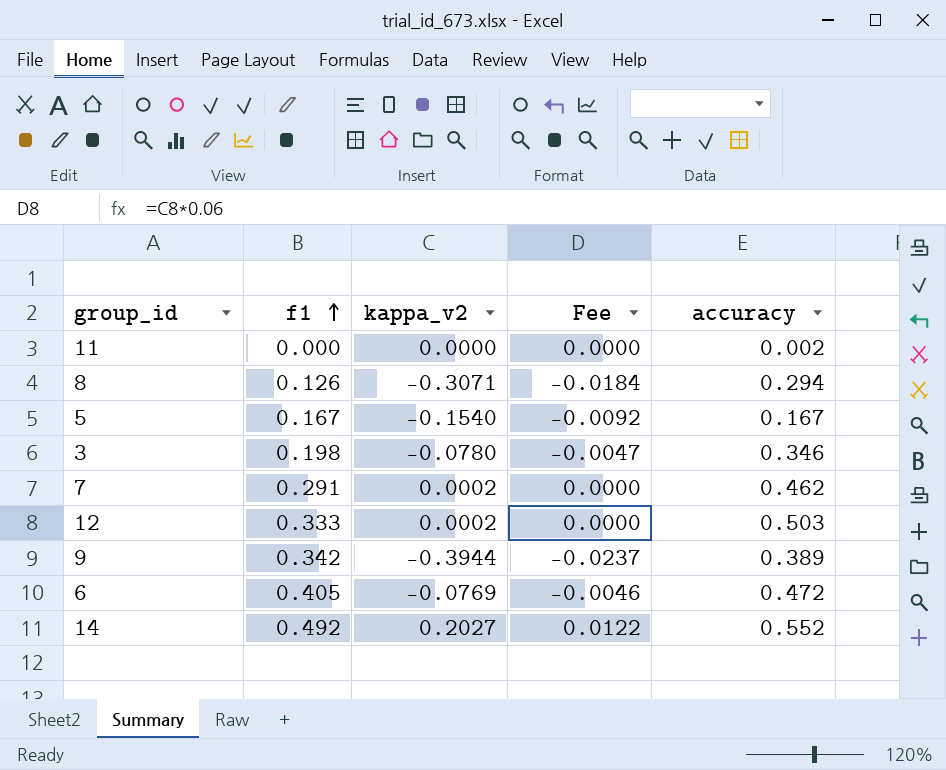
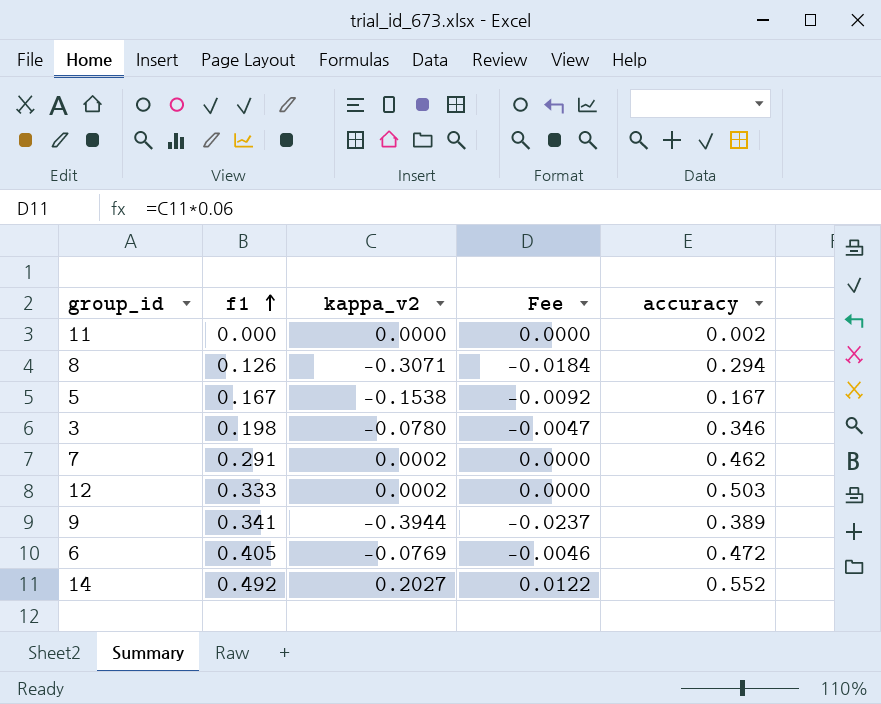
5 | kappa_v2: -0.1540 -> -0.1538
9 | f1: 0.342 -> 0.341

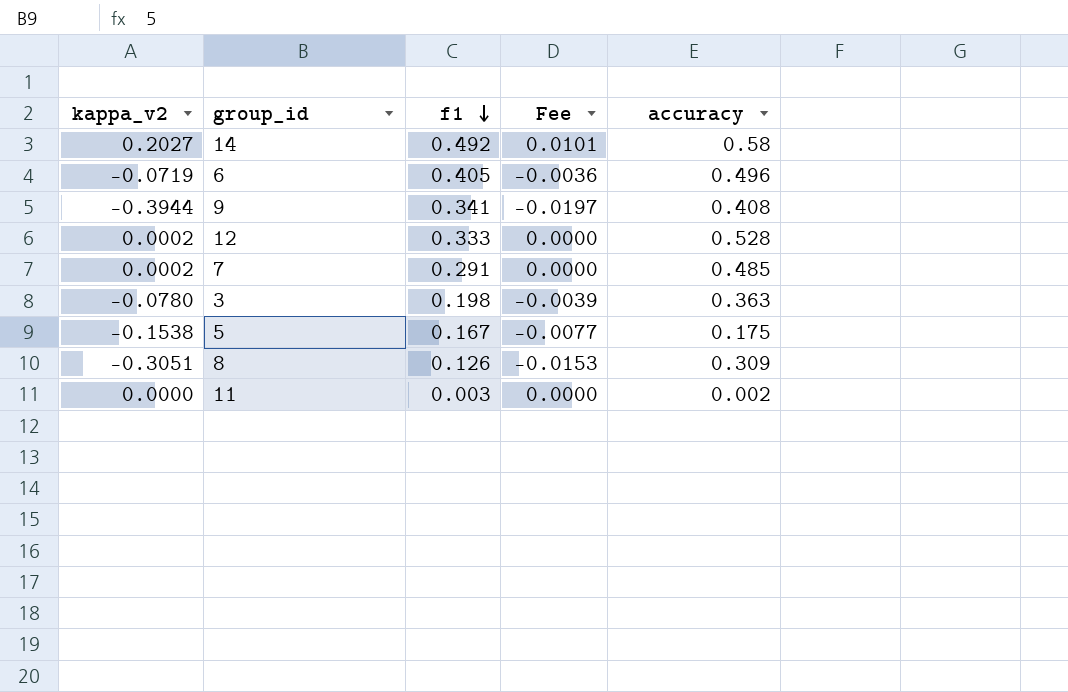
row order: f1 ascending -> f1 descending
column kappa_v2 | position: 3 -> 1
column Fee | formula: [kappa_v2] * 0.06 -> [kappa_v2] * 0.05
14 | accuracy: 0.552 -> 0.58
6 | kappa_v2: -0.0769 -> -0.0719
6 | accuracy: 0.472 -> 0.496
9 | accuracy: 0.389 -> 0.408
12 | accuracy: 0.503 -> 0.528
7 | accuracy: 0.462 -> 0.485
3 | accuracy: 0.346 -> 0.363
5 | accuracy: 0.167 -> 0.175
8 | kappa_v2: -0.3071 -> -0.3051
8 | accuracy: 0.294 -> 0.309
11 | f1: 0.000 -> 0.003

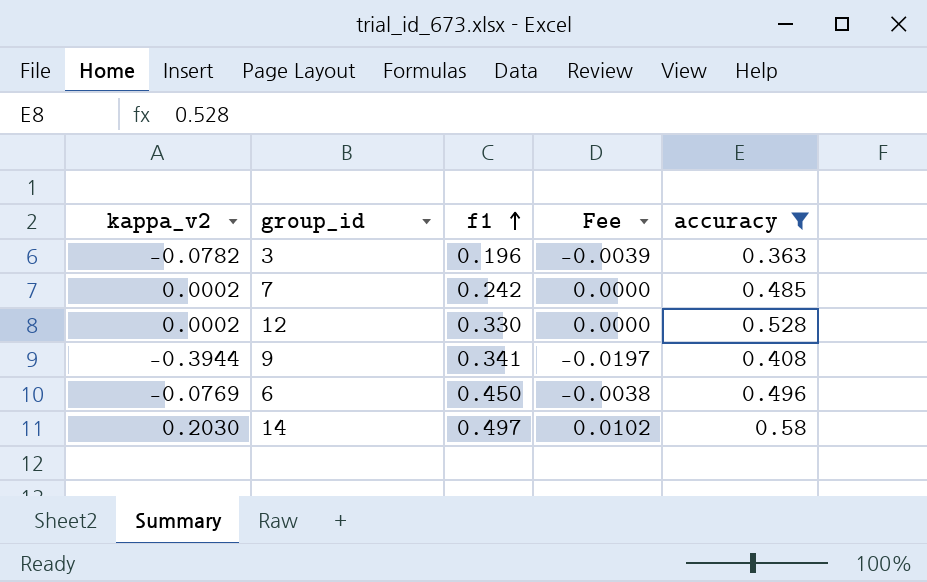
filter: none -> accuracy >= 0.363
row order: f1 descending -> f1 ascending
3 | kappa_v2: -0.0780 -> -0.0782
3 | f1: 0.198 -> 0.196
7 | f1: 0.291 -> 0.242
12 | f1: 0.333 -> 0.330
6 | kappa_v2: -0.0719 -> -0.0769
6 | f1: 0.405 -> 0.450
6 | Fee: -0.0036 -> -0.0038
14 | kappa_v2: 0.2027 -> 0.2030
14 | f1: 0.492 -> 0.497
14 | Fee: 0.0101 -> 0.0102

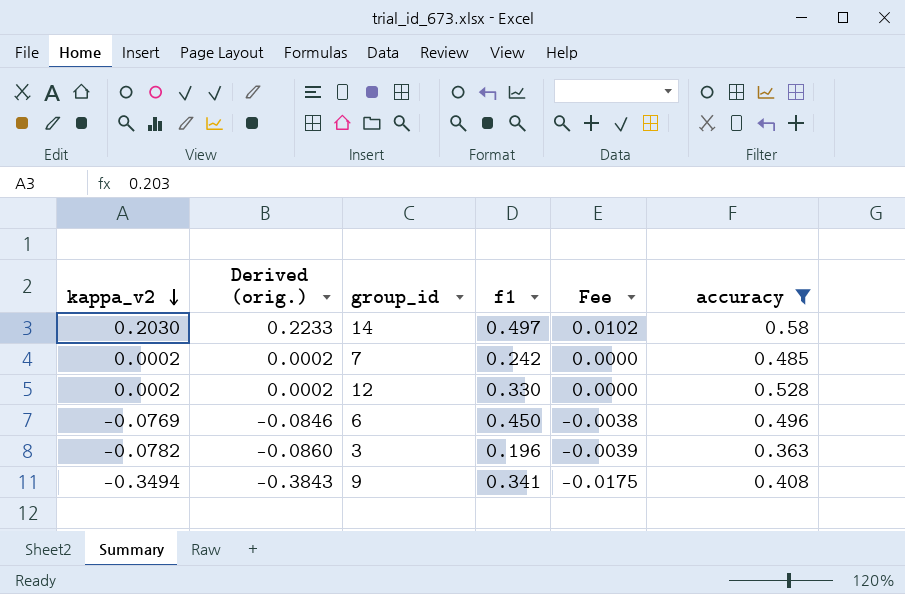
row order: f1 ascending -> kappa_v2 descending
column Derived (orig.) | formula: none -> [kappa_v2] * 1.1
9 | kappa_v2: -0.3944 -> -0.3494
9 | Fee: -0.0197 -> -0.0175

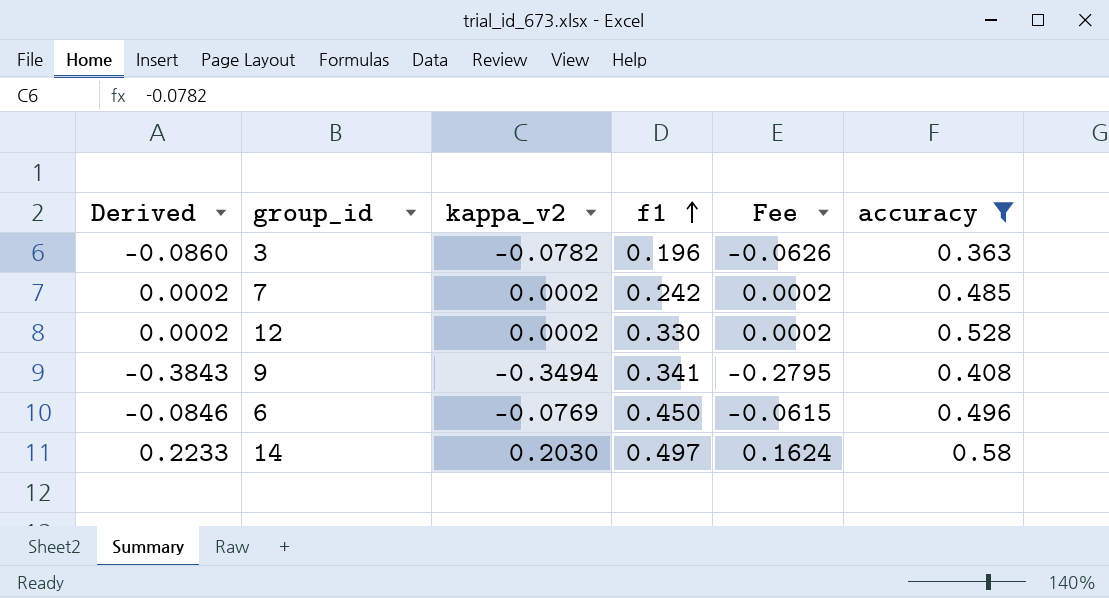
row order: kappa_v2 descending -> f1 ascending
column name: Derived (orig.) -> Derived
column kappa_v2 | position: 1 -> 3
column Fee | formula: [kappa_v2] * 0.05 -> [kappa_v2] * 0.8

